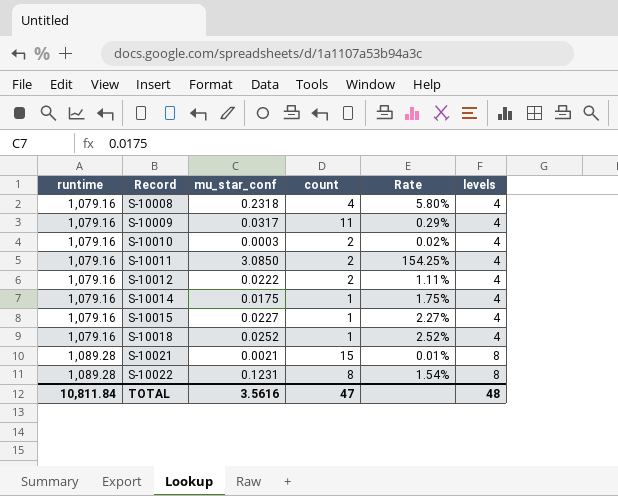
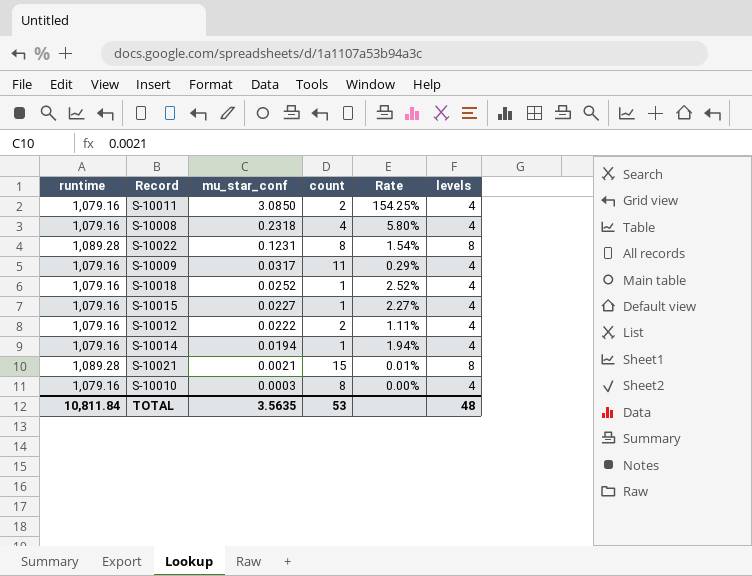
row order: runtime ascending -> mu_star_conf descending
S-10014 | mu_star_conf: 0.0175 -> 0.0194
S-10014 | Rate: 1.75% -> 1.94%
S-10010 | count: 2 -> 8
S-10010 | Rate: 0.02% -> 0.00%
TOTAL | mu_star_conf: 3.5616 -> 3.5635
TOTAL | count: 47 -> 53

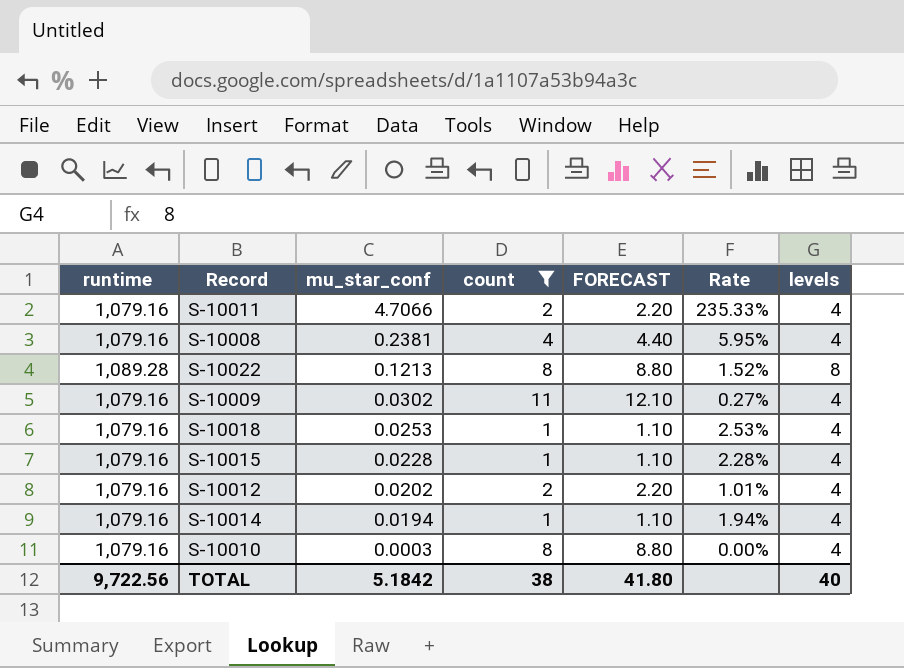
filter: none -> count != 15
column FORECAST | formula: none -> [count] * 1.1
S-10011 | mu_star_conf: 3.0850 -> 4.7066
S-10011 | Rate: 154.25% -> 235.33%
S-10008 | mu_star_conf: 0.2318 -> 0.2381
S-10008 | Rate: 5.80% -> 5.95%
S-10022 | mu_star_conf: 0.1231 -> 0.1213
S-10022 | Rate: 1.54% -> 1.52%
S-10009 | mu_star_conf: 0.0317 -> 0.0302
S-10009 | Rate: 0.29% -> 0.27%
S-10018 | mu_star_conf: 0.0252 -> 0.0253
S-10018 | Rate: 2.52% -> 2.53%
S-10015 | mu_star_conf: 0.0227 -> 0.0228
S-10015 | Rate: 2.27% -> 2.28%
S-10012 | mu_star_conf: 0.0222 -> 0.0202
S-10012 | Rate: 1.11% -> 1.01%
TOTAL | runtime: 10,811.84 -> 9,722.56
TOTAL | mu_star_conf: 3.5635 -> 5.1842
TOTAL | count: 53 -> 38
TOTAL | levels: 48 -> 40

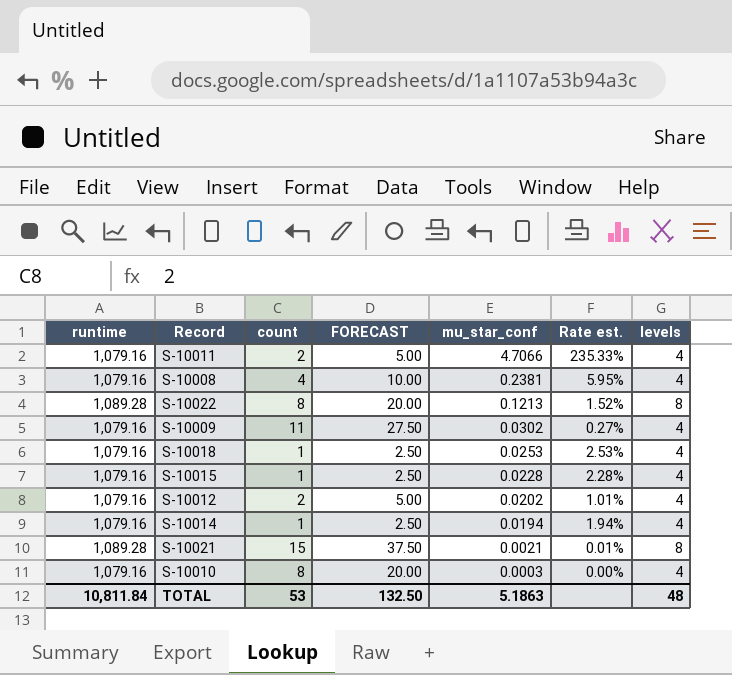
filter: count != 15 -> none
column FORECAST | formula: [count] * 1.1 -> [count] * 2.5
column mu_star_conf | position: 3 -> 5
column name: Rate -> Rate est.
TOTAL | runtime: 9,722.56 -> 10,811.84
TOTAL | count: 38 -> 53
TOTAL | FORECAST: 41.80 -> 132.50
TOTAL | mu_star_conf: 5.1842 -> 5.1863
TOTAL | levels: 40 -> 48

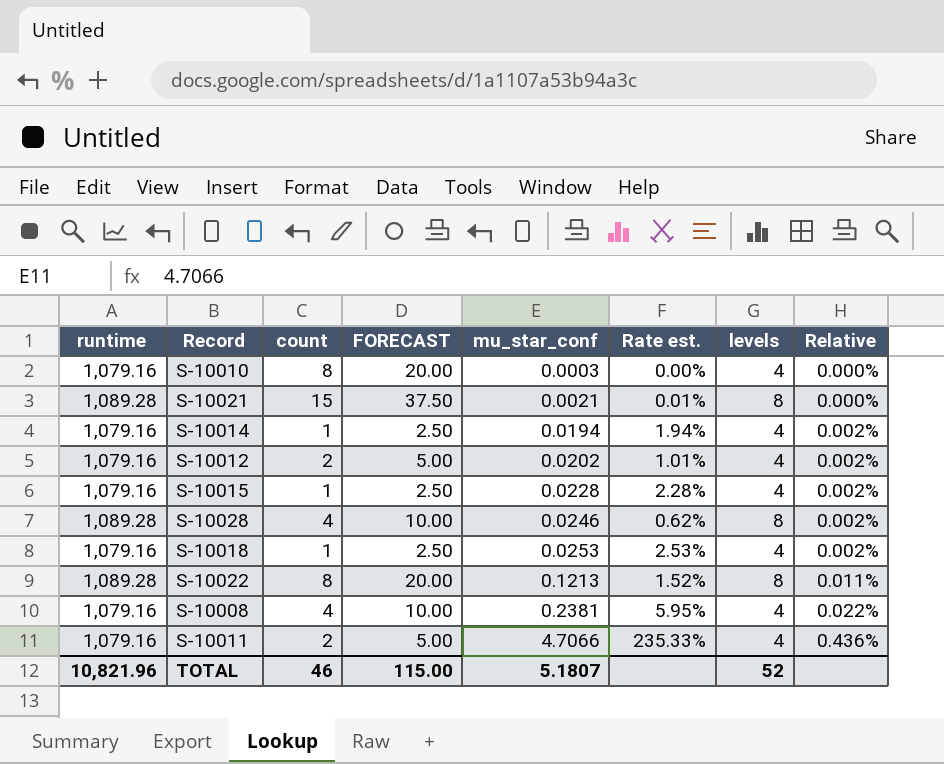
row order: mu_star_conf descending -> mu_star_conf ascending
column Relative | formula: none -> [mu_star_conf] / [runtime]
row S-10009: 1,079.16 | 11 | 27.50 | 0.0302 | 0.27% | 4 -> none
row S-10028: none -> 1,089.28 | 4 | 10.00 | 0.0246 | 0.62% | 8 | 0.002%
TOTAL | runtime: 10,811.84 -> 10,821.96
TOTAL | count: 53 -> 46
TOTAL | FORECAST: 132.50 -> 115.00
TOTAL | mu_star_conf: 5.1863 -> 5.1807
TOTAL | levels: 48 -> 52

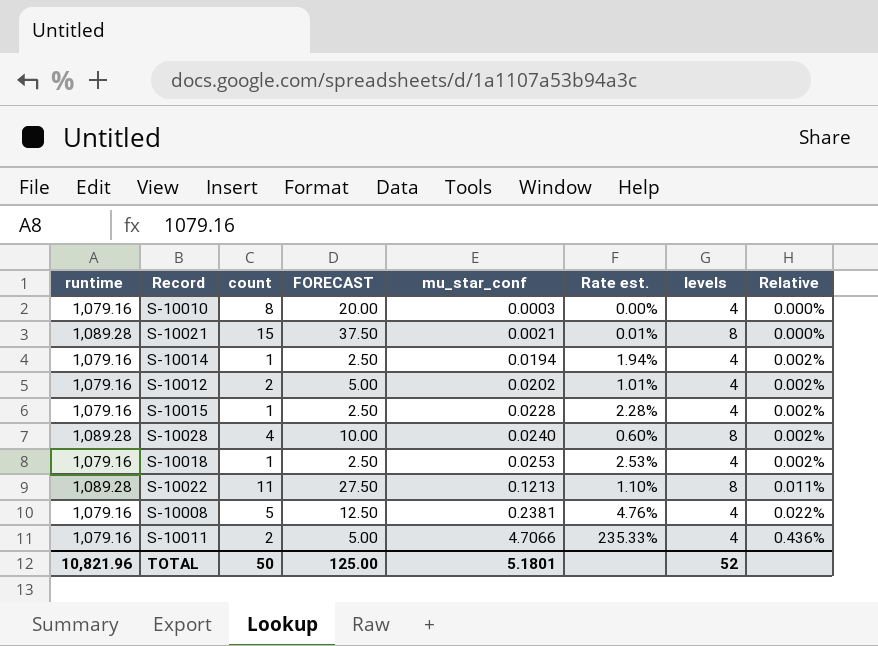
S-10028 | mu_star_conf: 0.0246 -> 0.0240
S-10028 | Rate est.: 0.62% -> 0.60%
S-10022 | count: 8 -> 11
S-10022 | FORECAST: 20.00 -> 27.50
S-10022 | Rate est.: 1.52% -> 1.10%
S-10008 | count: 4 -> 5
S-10008 | FORECAST: 10.00 -> 12.50
S-10008 | Rate est.: 5.95% -> 4.76%
TOTAL | count: 46 -> 50
TOTAL | FORECAST: 115.00 -> 125.00
TOTAL | mu_star_conf: 5.1807 -> 5.1801

